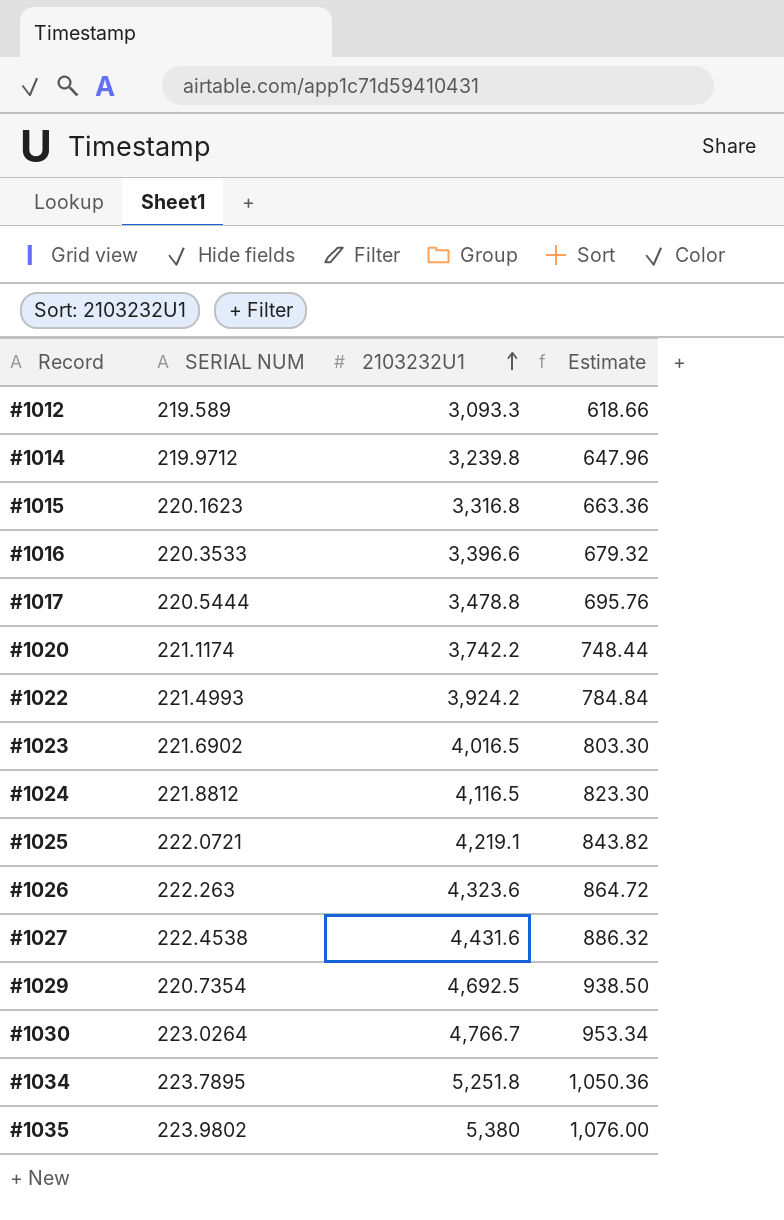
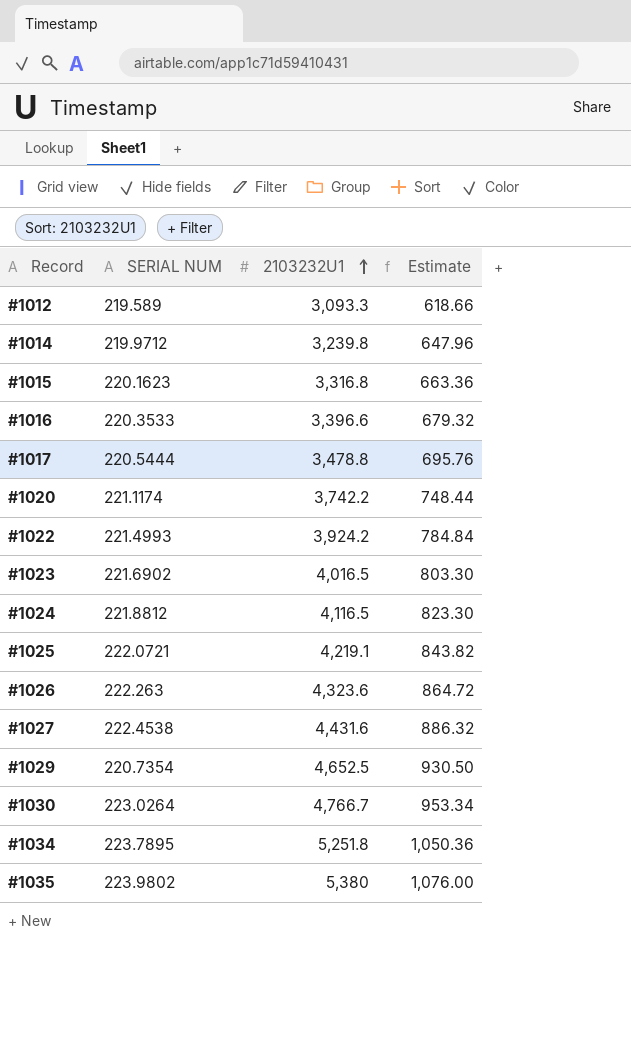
#1029 | 2103232U1: 4,692.5 -> 4,652.5
#1029 | Estimate: 938.50 -> 930.50

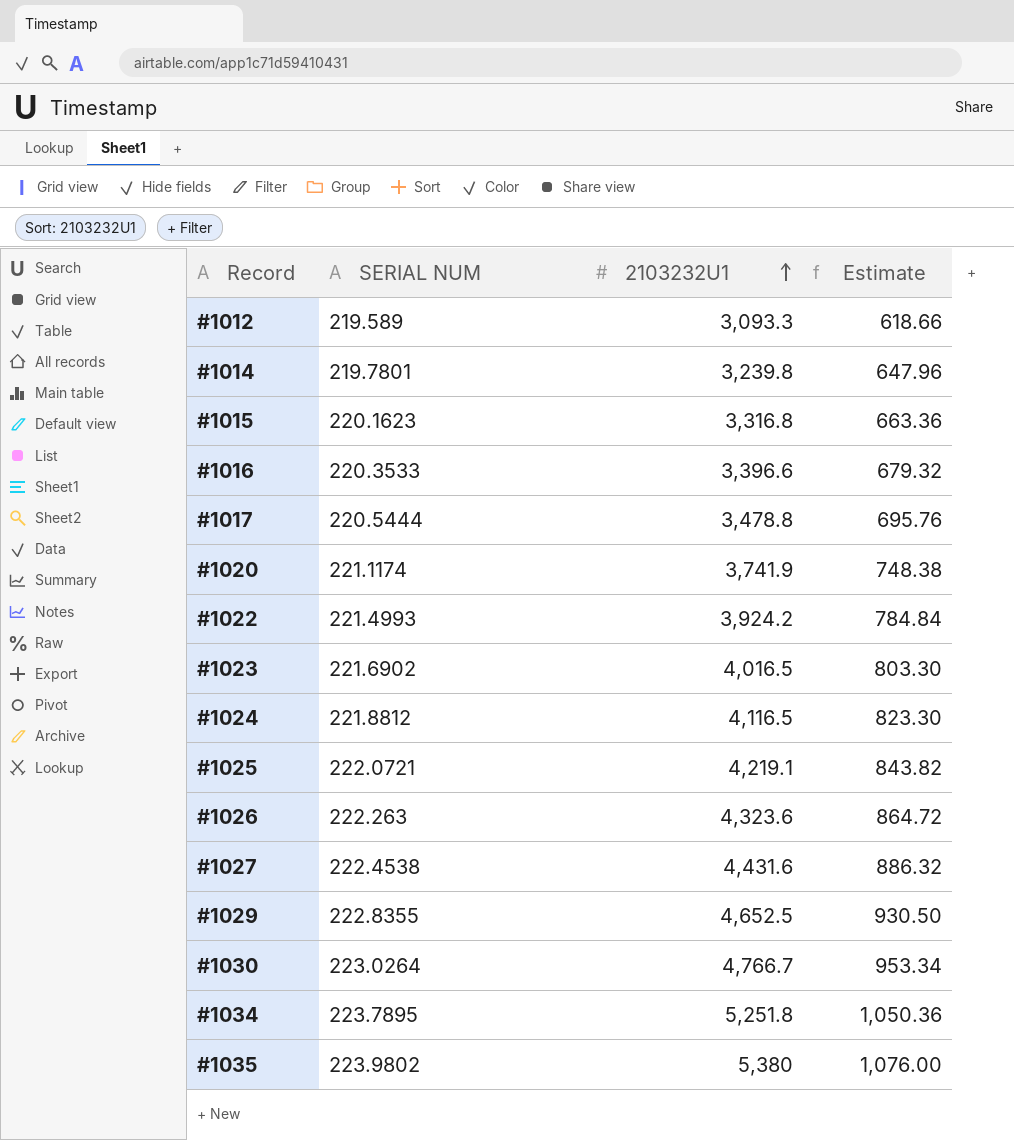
#1014 | SERIAL NUM: 219.9712 -> 219.7801
#1020 | 2103232U1: 3,742.2 -> 3,741.9
#1020 | Estimate: 748.44 -> 748.38
#1029 | SERIAL NUM: 220.7354 -> 222.8355

